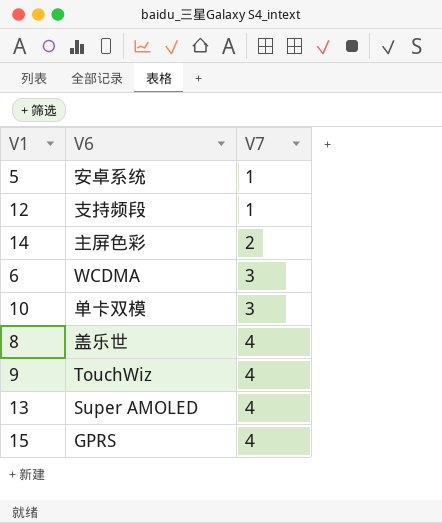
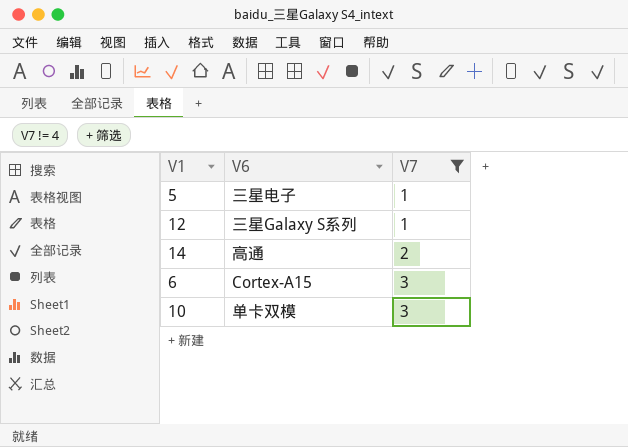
filter: none -> V7 != 4
5 | V6: 安卓系统 -> 三星电子
12 | V6: 支持频段 -> 三星Galaxy S系列
14 | V6: 主屏色彩 -> 高通
6 | V6: WCDMA -> Cortex-A15

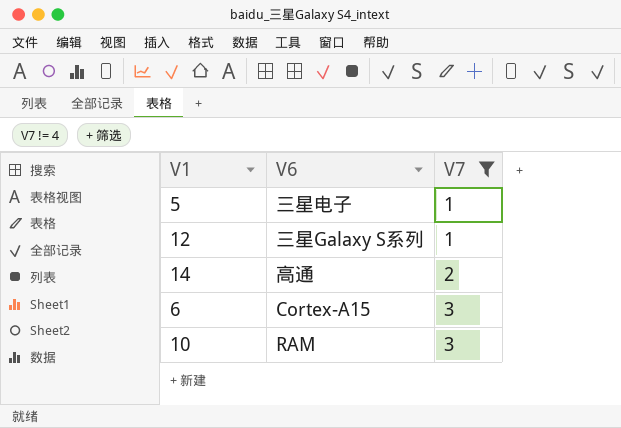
10 | V6: 单卡双模 -> RAM

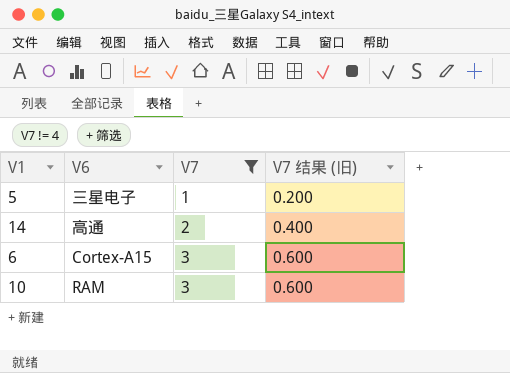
column V7 结果 (旧) | formula: none -> [V7] * 0.2
row 12: 三星Galaxy S系列 | 1 -> none

